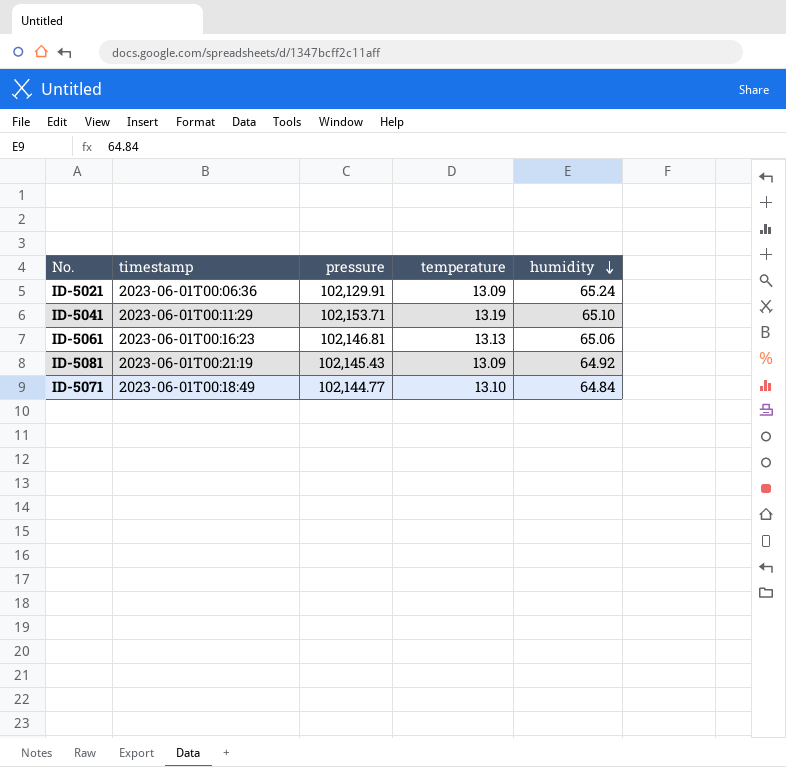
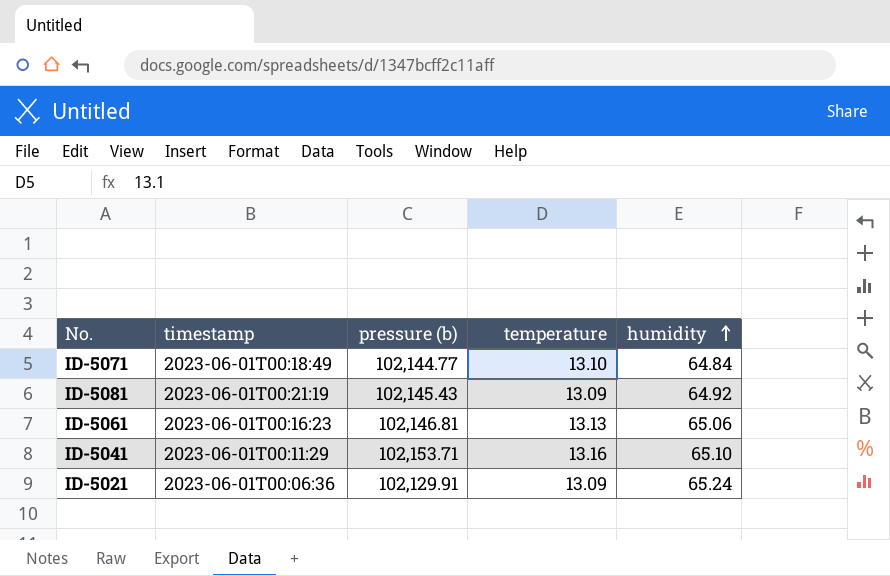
row order: humidity descending -> humidity ascending
column name: pressure -> pressure (b)
ID-5041 | temperature: 13.19 -> 13.16

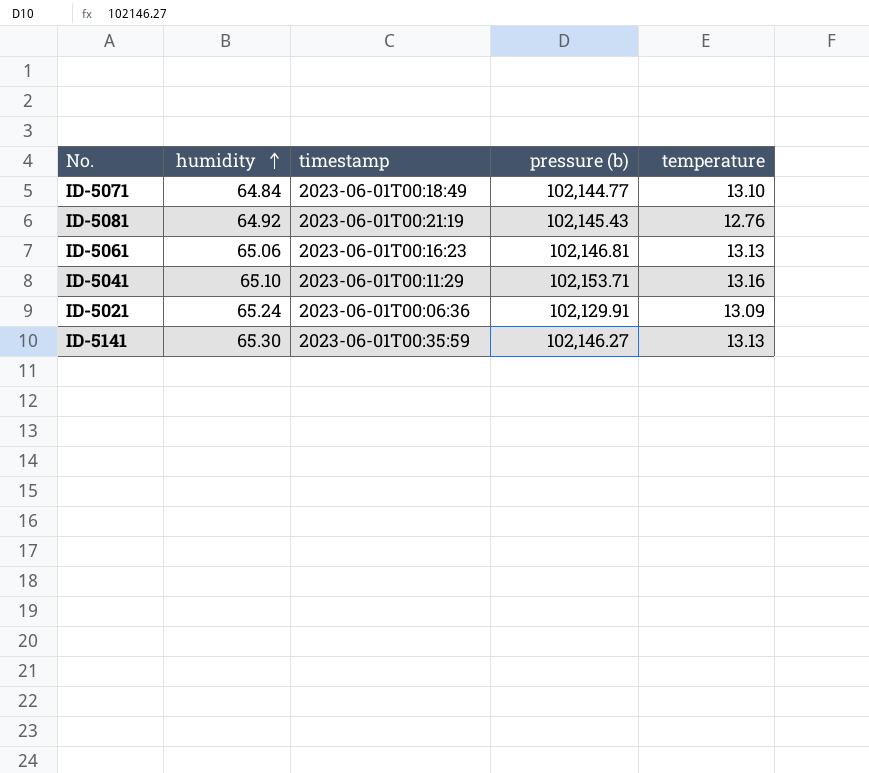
column humidity | position: 5 -> 2
ID-5081 | temperature: 13.09 -> 12.76
row ID-5141: none -> 65.30 | 2023-06-01T00:35:59 | 102,146.27 | 13.13

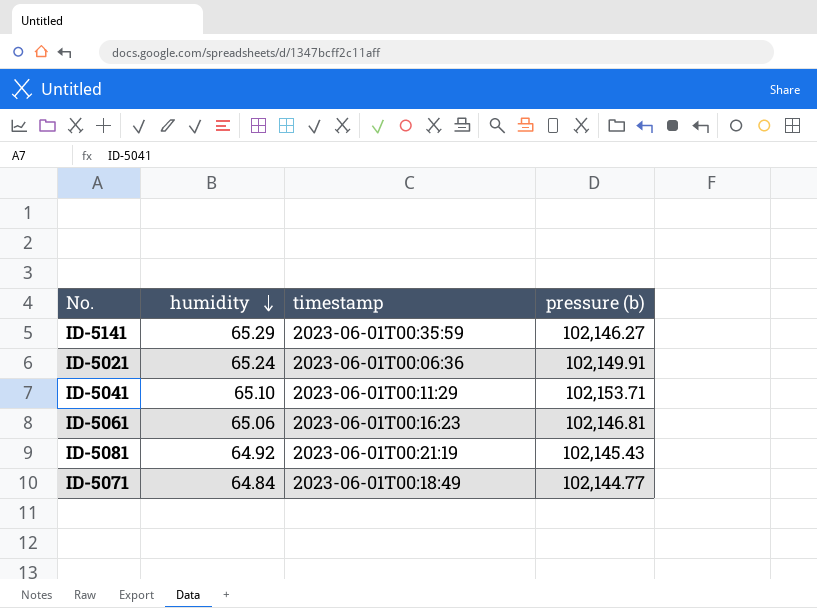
row order: humidity ascending -> humidity descending
column temperature | position: 5 -> none
ID-5141 | humidity: 65.30 -> 65.29
ID-5021 | pressure (b): 102,129.91 -> 102,149.91

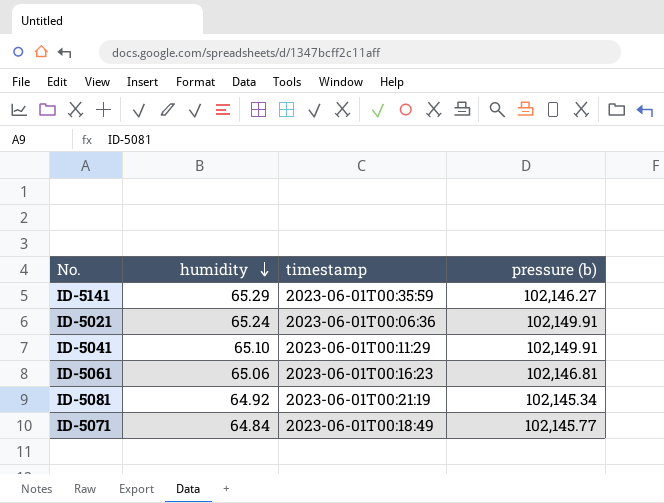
ID-5041 | pressure (b): 102,153.71 -> 102,149.91
ID-5081 | pressure (b): 102,145.43 -> 102,145.34
ID-5071 | pressure (b): 102,144.77 -> 102,145.77

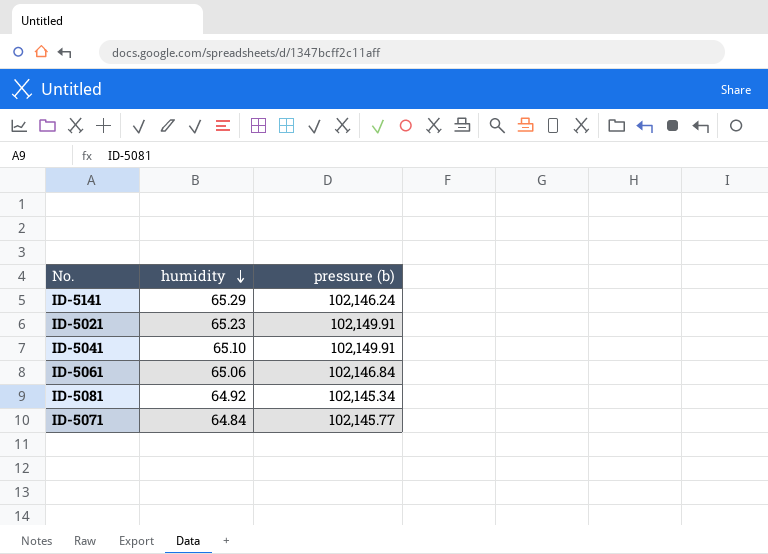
column timestamp | position: 3 -> none
ID-5141 | pressure (b): 102,146.27 -> 102,146.24
ID-5021 | humidity: 65.24 -> 65.23
ID-5061 | pressure (b): 102,146.81 -> 102,146.84

